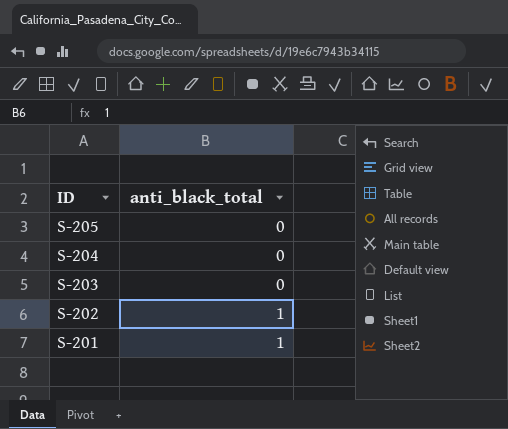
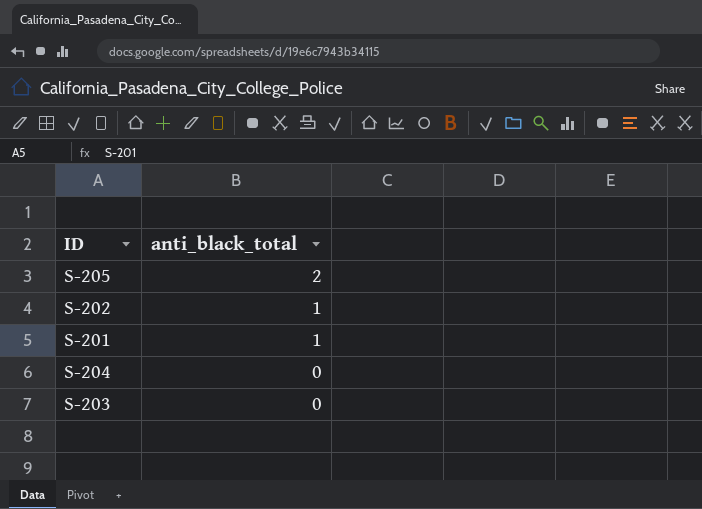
row order: ID descending -> anti_black_total descending
S-205 | anti_black_total: 0 -> 2

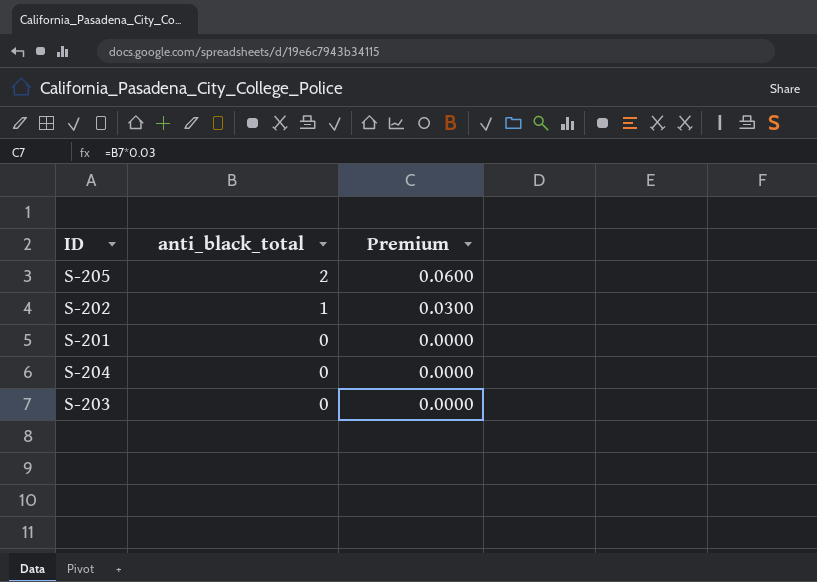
column Premium | formula: none -> [anti_black_total] * 0.03
S-201 | anti_black_total: 1 -> 0

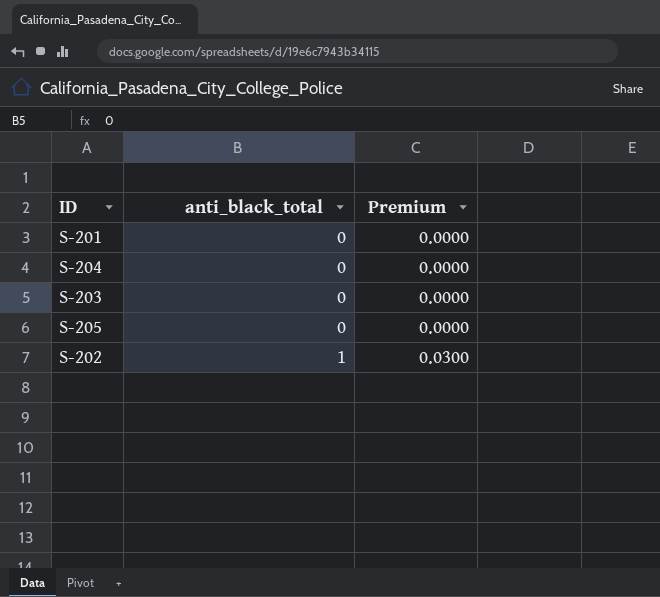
row order: anti_black_total descending -> anti_black_total ascending
S-205 | anti_black_total: 2 -> 0
S-205 | Premium: 0.0600 -> 0.0000

